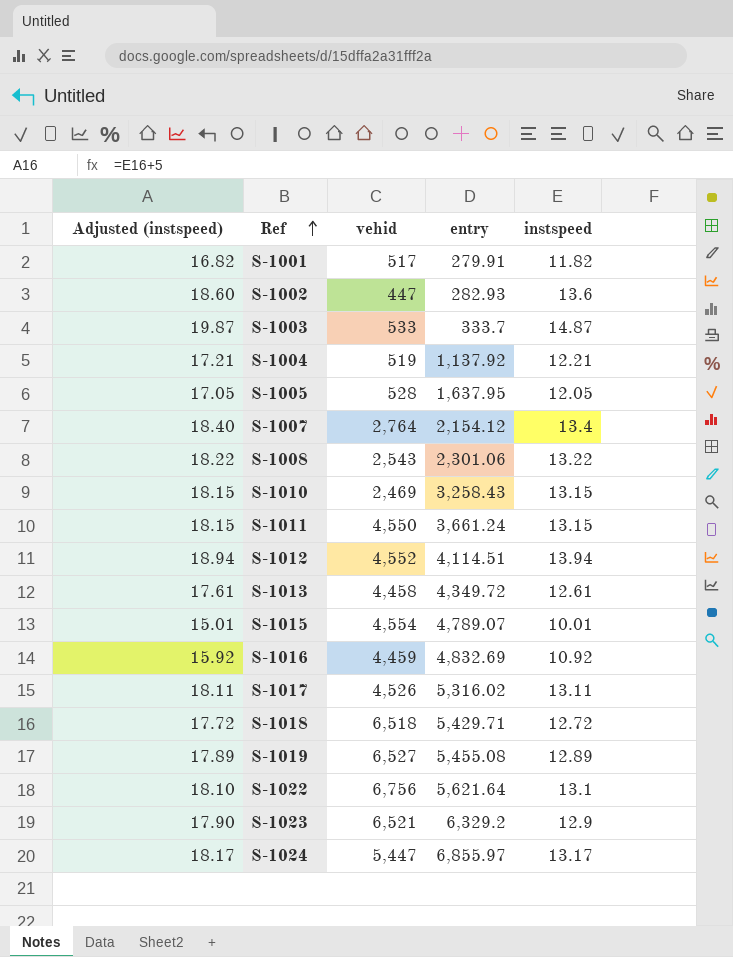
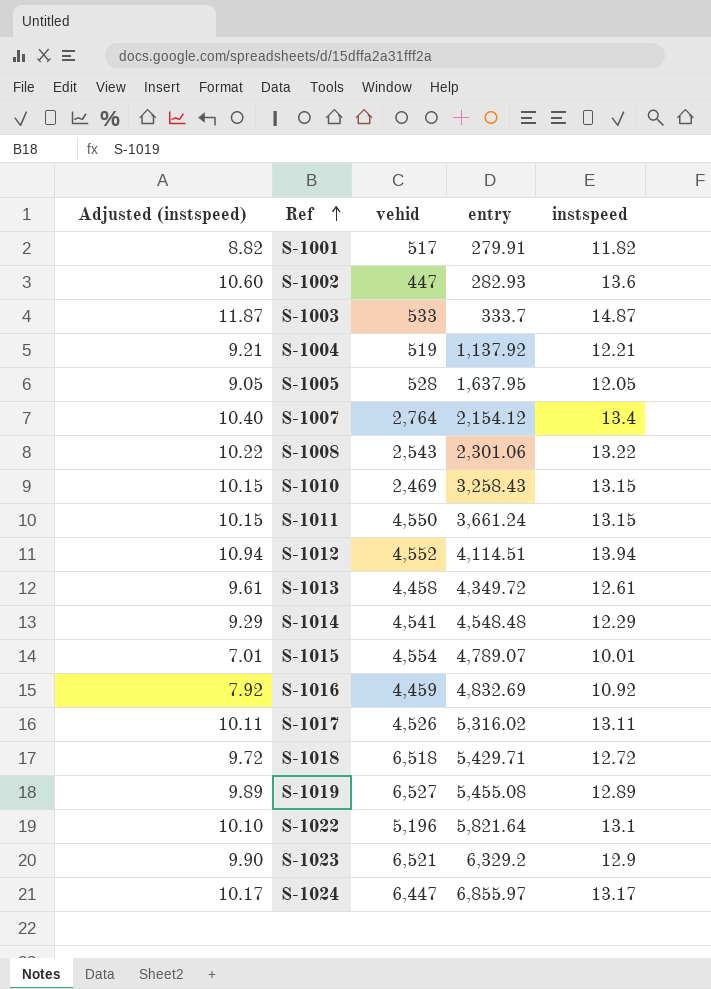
column Adjusted (instspeed) | formula: [instspeed] + 5 -> [instspeed] - 3
row S-1014: none -> 9.29 | 4,541 | 4,548.48 | 12.29
S-1022 | vehid: 6,756 -> 5,196
S-1022 | entry: 5,621.64 -> 5,821.64
S-1024 | vehid: 5,447 -> 6,447

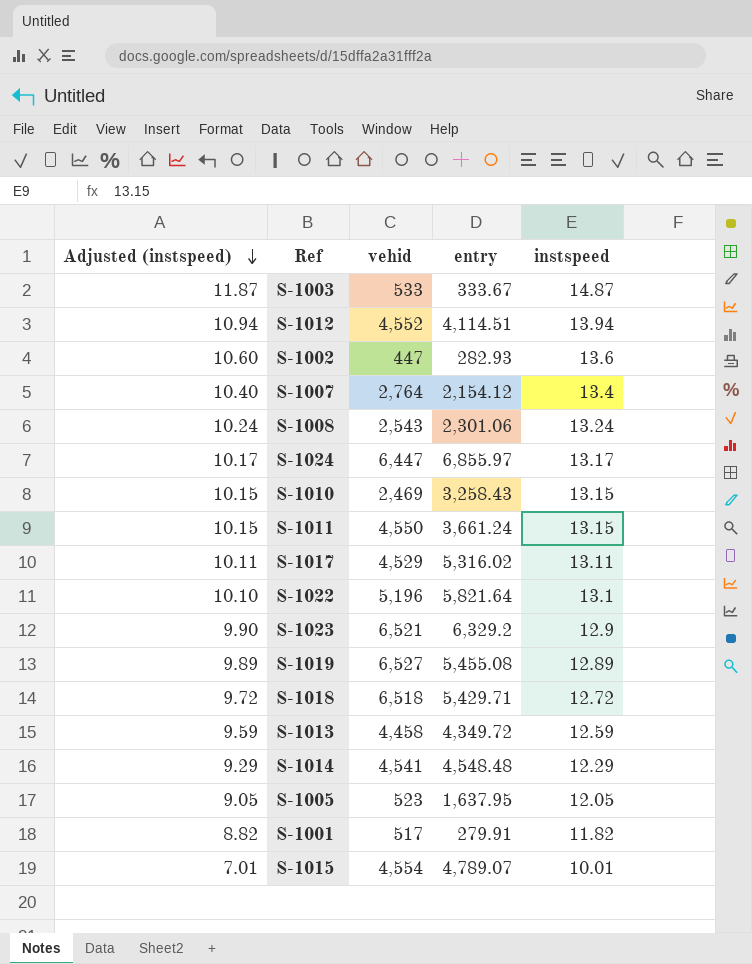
row order: Ref ascending -> Adjusted (instspeed) descending
row S-1004: 9.21 | 519 | 1,137.92 | 12.21 -> none
row S-1016: 7.92 | 4,459 | 4,832.69 | 10.92 -> none
S-1003 | entry: 333.7 -> 333.67
S-1008 | Adjusted (instspeed): 10.22 -> 10.24
S-1008 | instspeed: 13.22 -> 13.24
S-1017 | vehid: 4,526 -> 4,529
S-1013 | Adjusted (instspeed): 9.61 -> 9.59
S-1013 | instspeed: 12.61 -> 12.59
S-1005 | vehid: 528 -> 523

